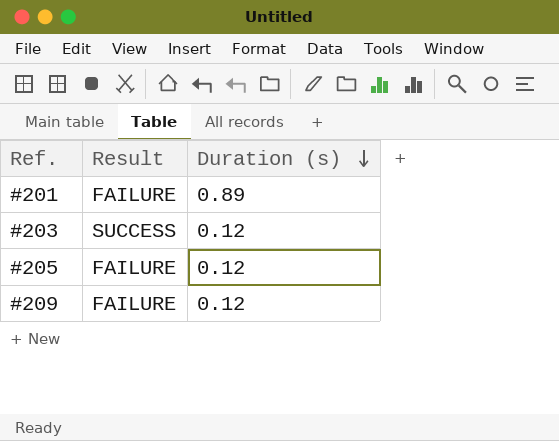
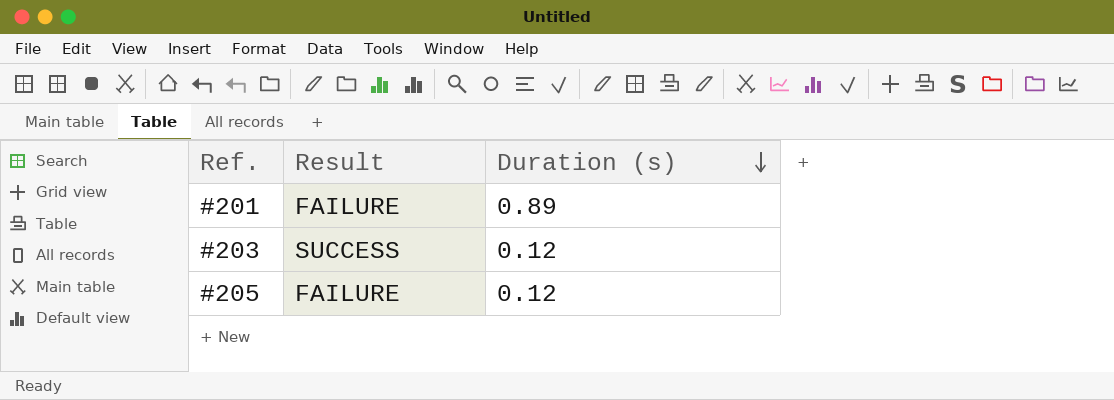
row #209: FAILURE | 0.12 -> none

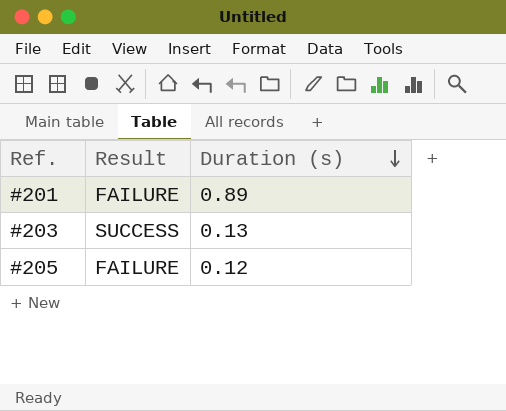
#203 | Duration (s): 0.12 -> 0.13

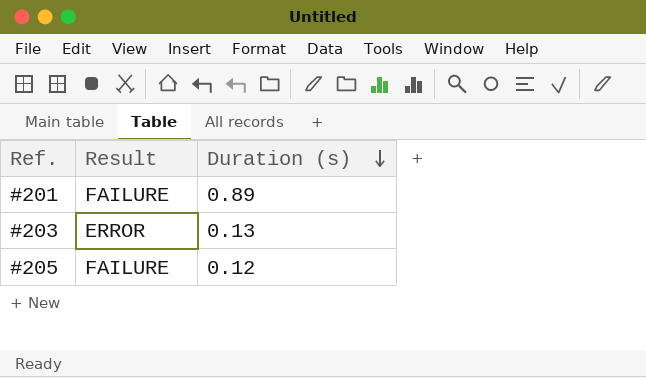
#203 | Result: SUCCESS -> ERROR

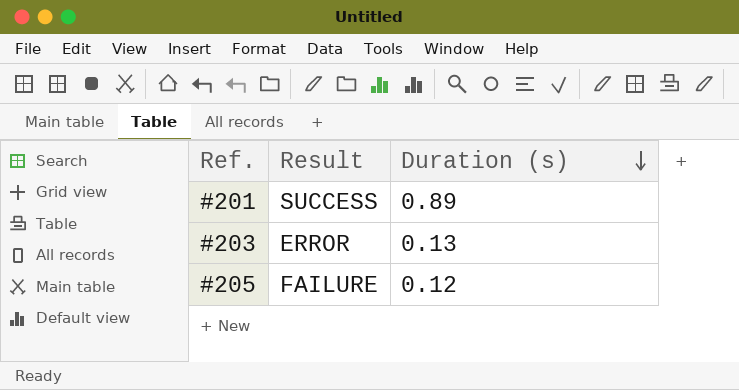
#201 | Result: FAILURE -> SUCCESS

